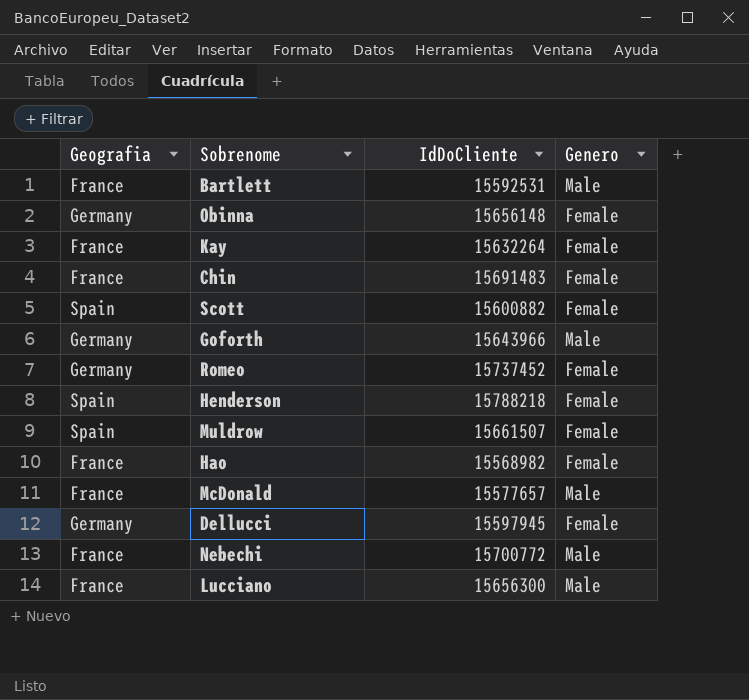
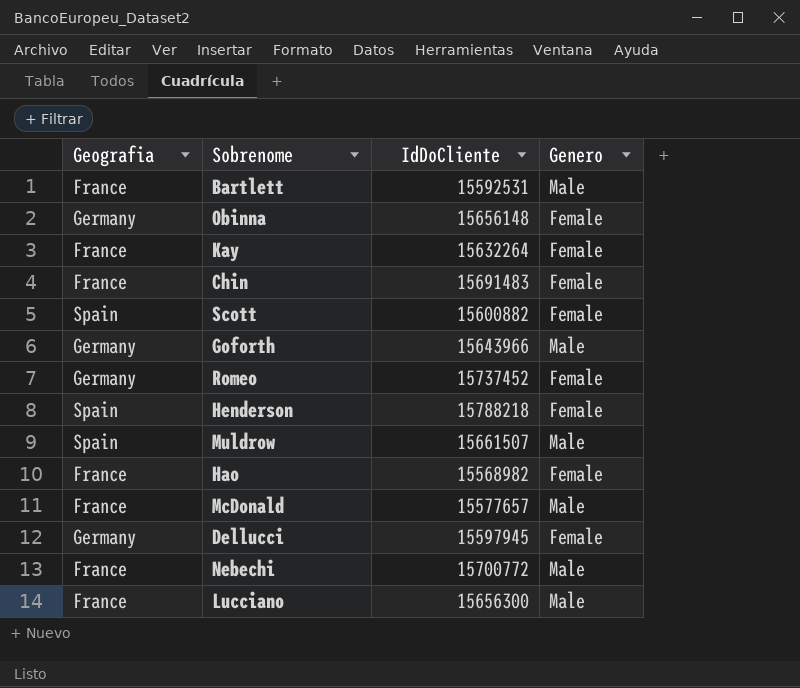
Muldrow | Genero: Female -> Male

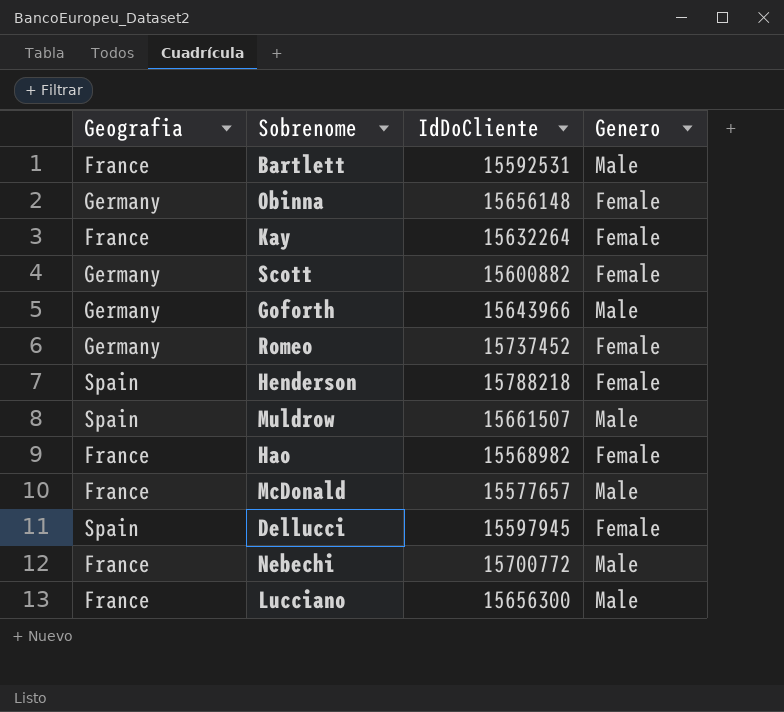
row Chin: France | 15691483 | Female -> none
Scott | Geografia: Spain -> Germany
Dellucci | Geografia: Germany -> Spain

